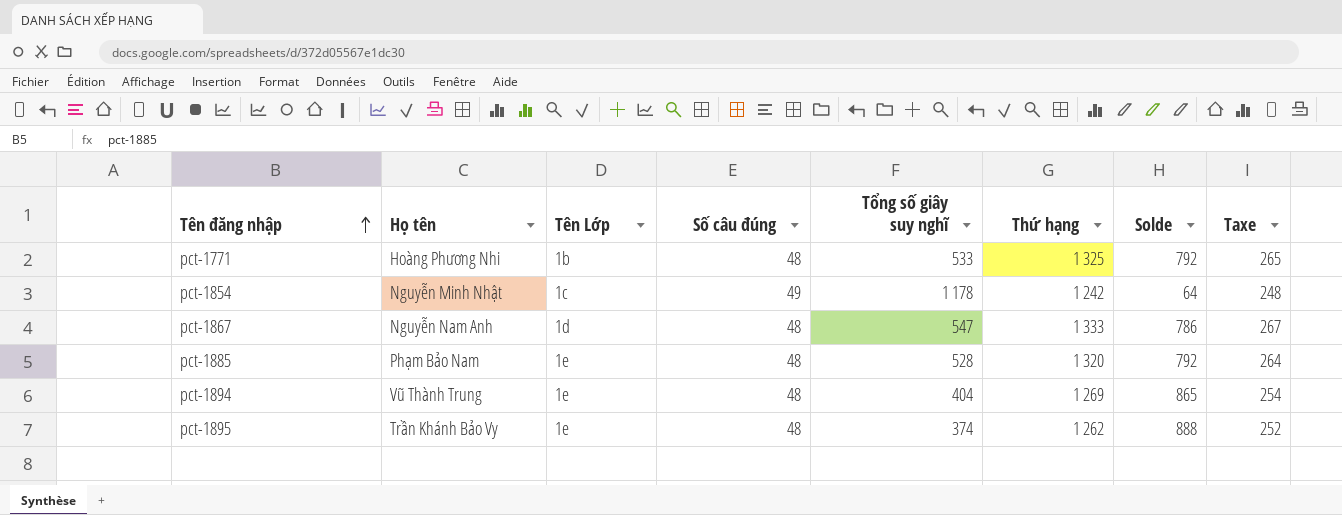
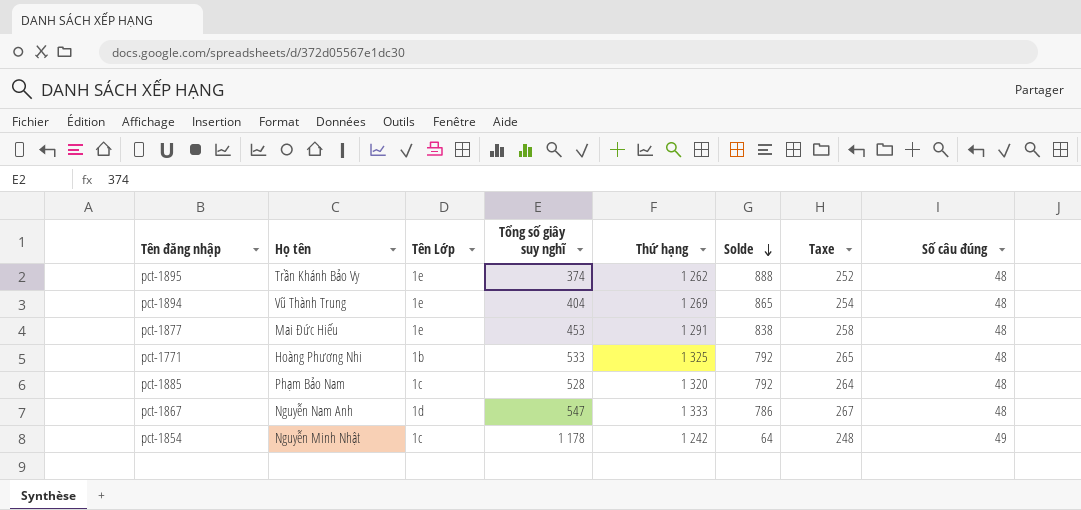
row order: Tên đăng nhập ascending -> Solde descending
column Số câu đúng | position: 4 -> 8
row pct-1877: none -> Mai Đức Hiếu | 1e | 453 | 1 291 | 838 | 258 | 48
pct-1885 | Tên Lớp: 1e -> 1c

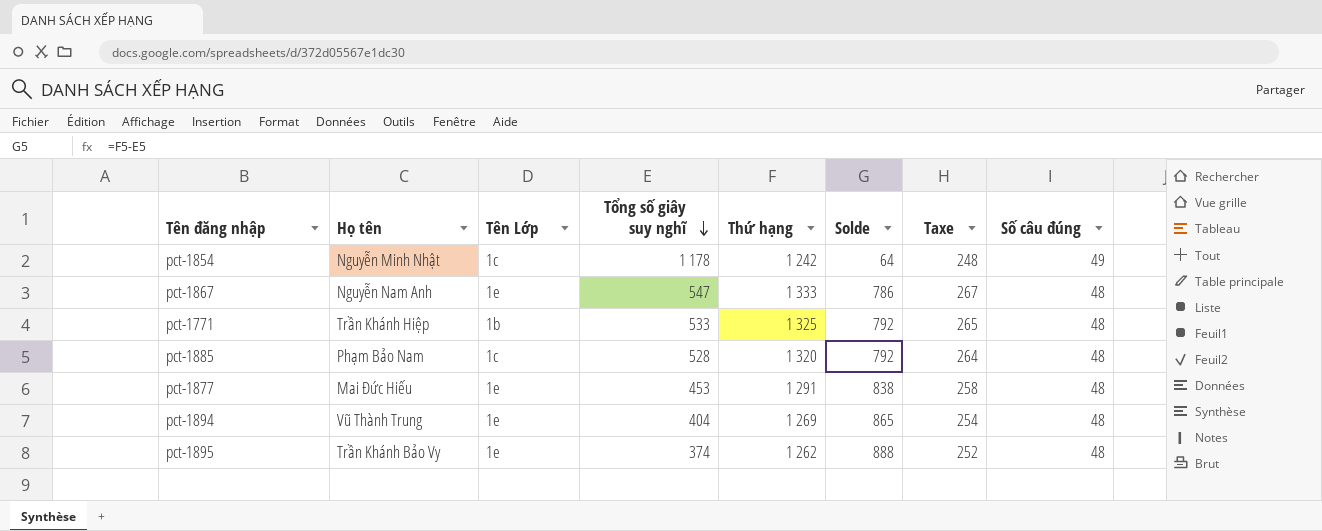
row order: Solde descending -> Tổng số giây suy nghĩ descending
pct-1867 | Tên Lớp: 1d -> 1e
pct-1771 | Họ tên: Hoàng Phương Nhi -> Trần Khánh Hiệp

